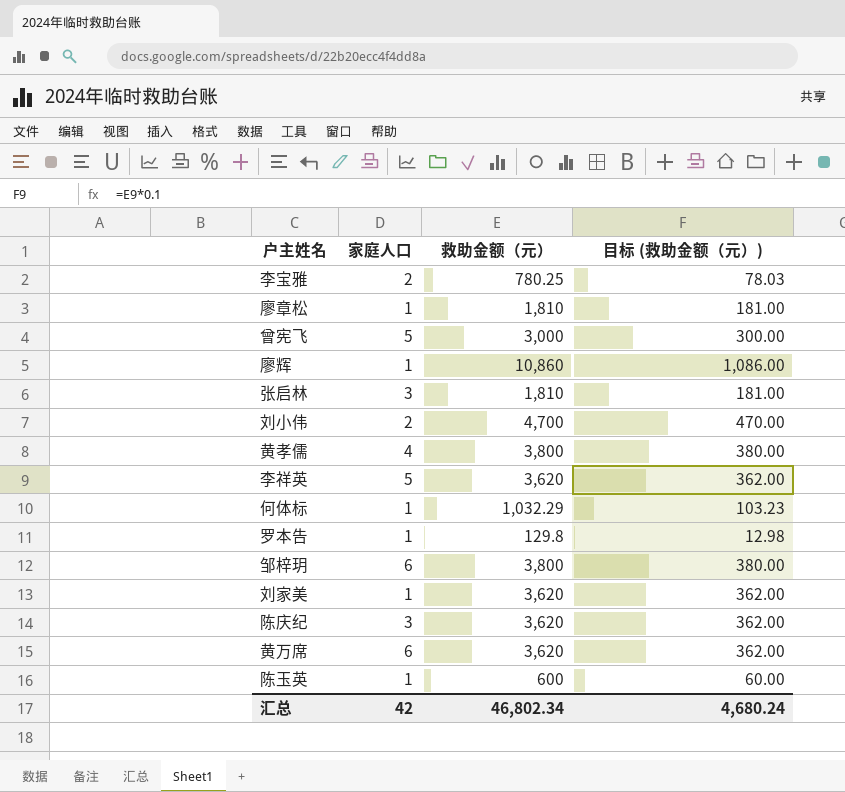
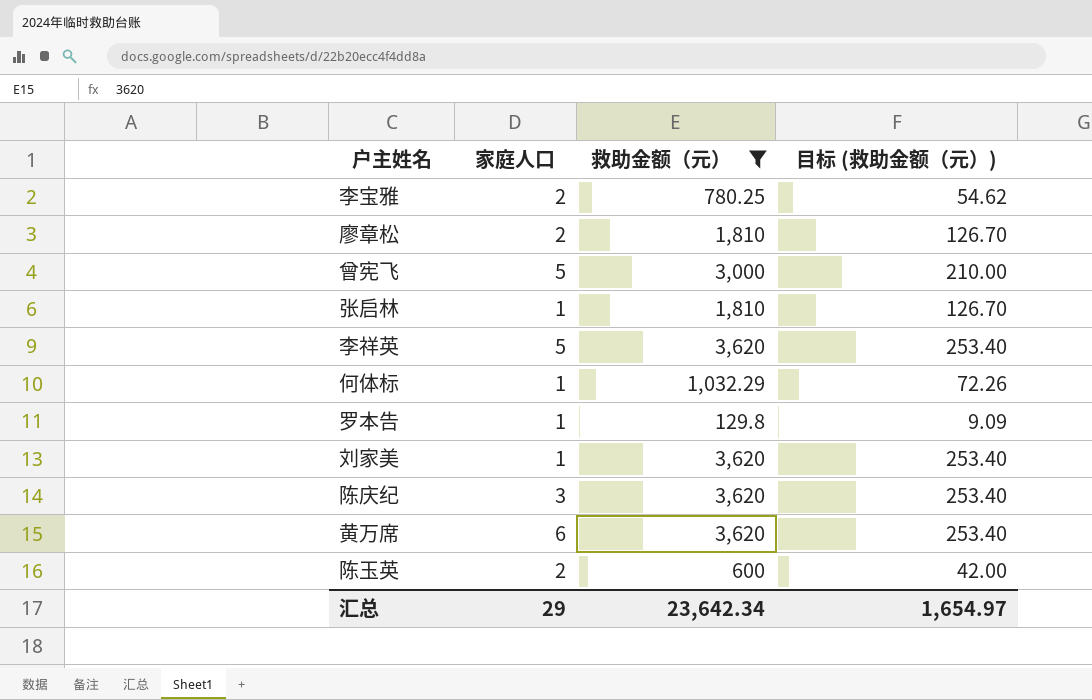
filter: none -> 救助金额（元） <= 3,620
column 目标 (救助金额（元）) | formula: [救助金额（元）] * 0.1 -> [救助金额（元）] * 0.07
廖章松 | 家庭人口: 1 -> 2
张启林 | 家庭人口: 3 -> 1
陈玉英 | 家庭人口: 1 -> 2
汇总 | 家庭人口: 42 -> 29
汇总 | 救助金额（元）: 46,802.34 -> 23,642.34
汇总 | 目标 (救助金额（元）): 4,680.24 -> 1,654.97

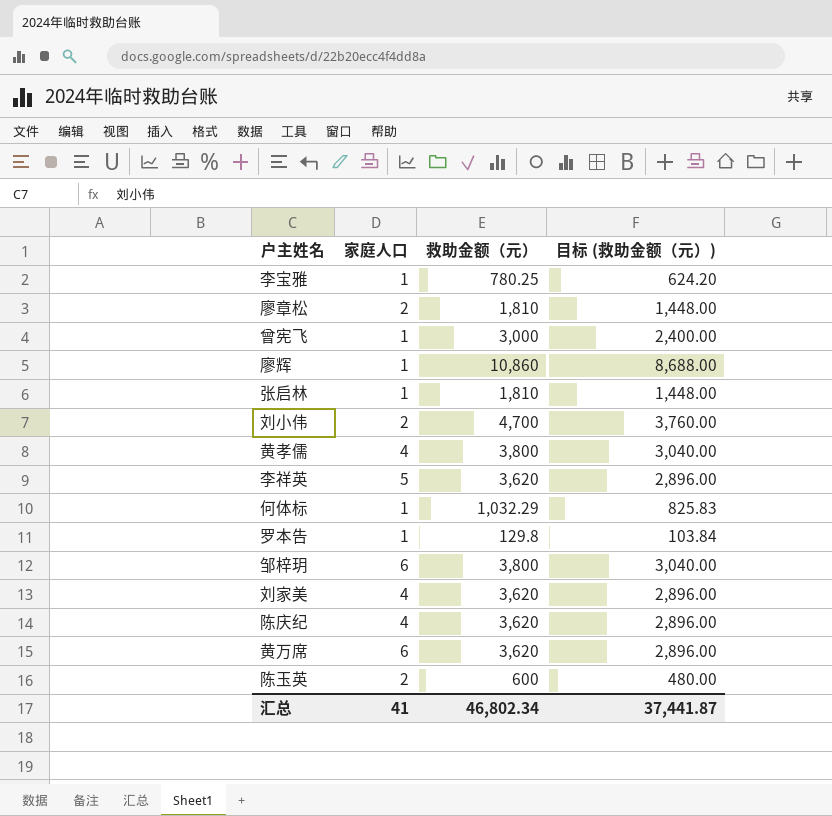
filter: 救助金额（元） <= 3,620 -> none
column 目标 (救助金额（元）) | formula: [救助金额（元）] * 0.07 -> [救助金额（元）] * 0.8
李宝雅 | 家庭人口: 2 -> 1
曾宪飞 | 家庭人口: 5 -> 1
刘家美 | 家庭人口: 1 -> 4
陈庆纪 | 家庭人口: 3 -> 4
汇总 | 家庭人口: 29 -> 41
汇总 | 救助金额（元）: 23,642.34 -> 46,802.34
汇总 | 目标 (救助金额（元）): 1,654.97 -> 37,441.87

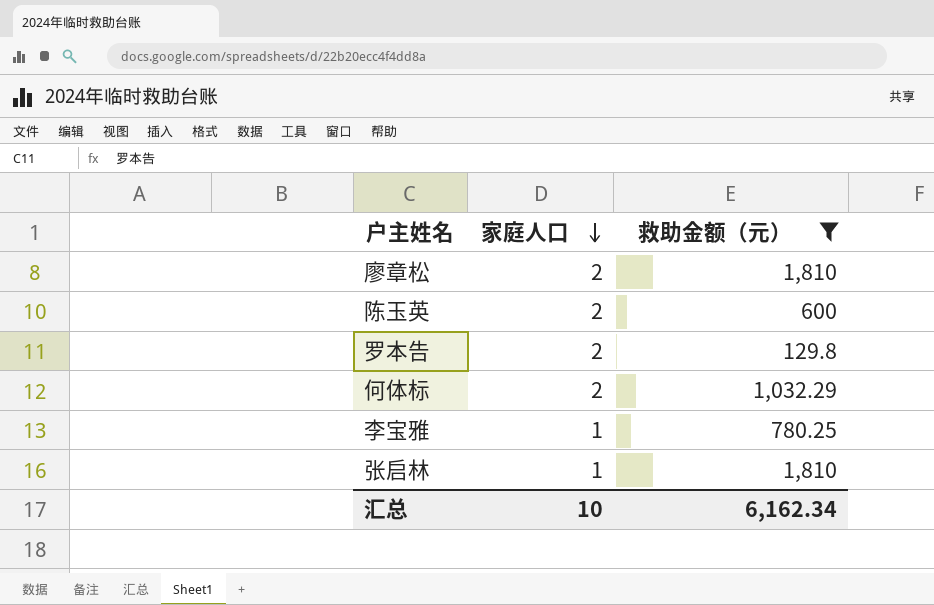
filter: none -> 救助金额（元） <= 1,810
row order: none -> 家庭人口 descending
column 目标 (救助金额（元）) | formula: [救助金额（元）] * 0.8 -> none
罗本告 | 家庭人口: 1 -> 2
何体标 | 家庭人口: 1 -> 2
汇总 | 家庭人口: 41 -> 10
汇总 | 救助金额（元）: 46,802.34 -> 6,162.34

